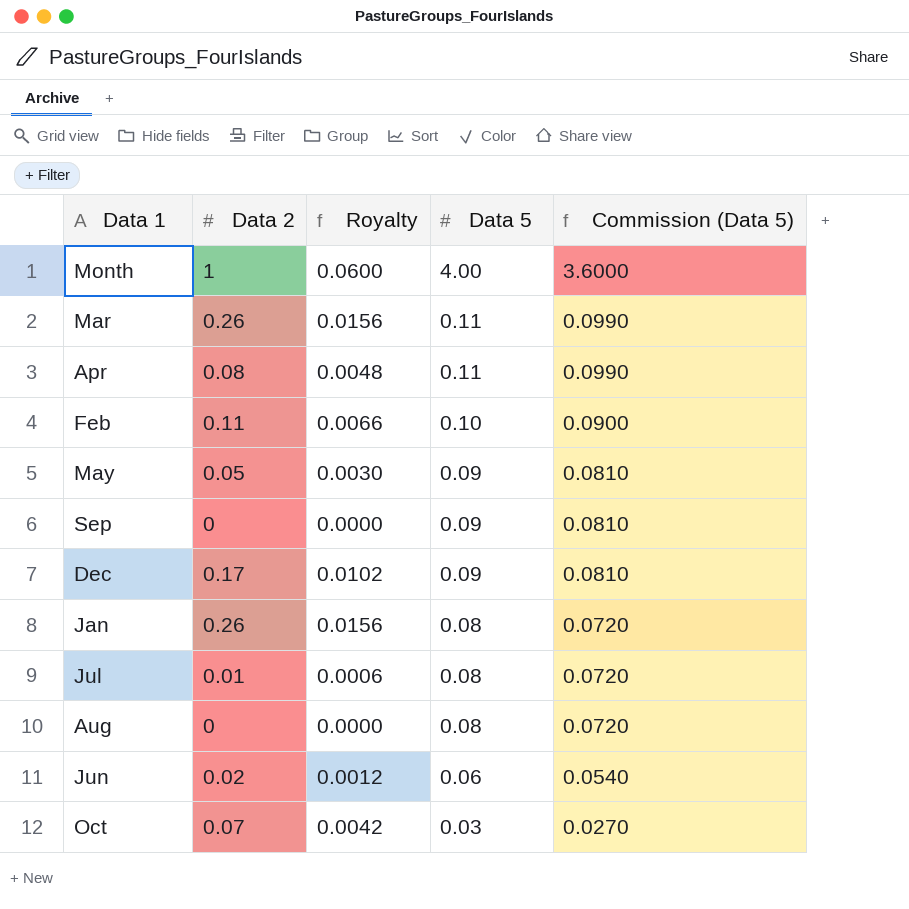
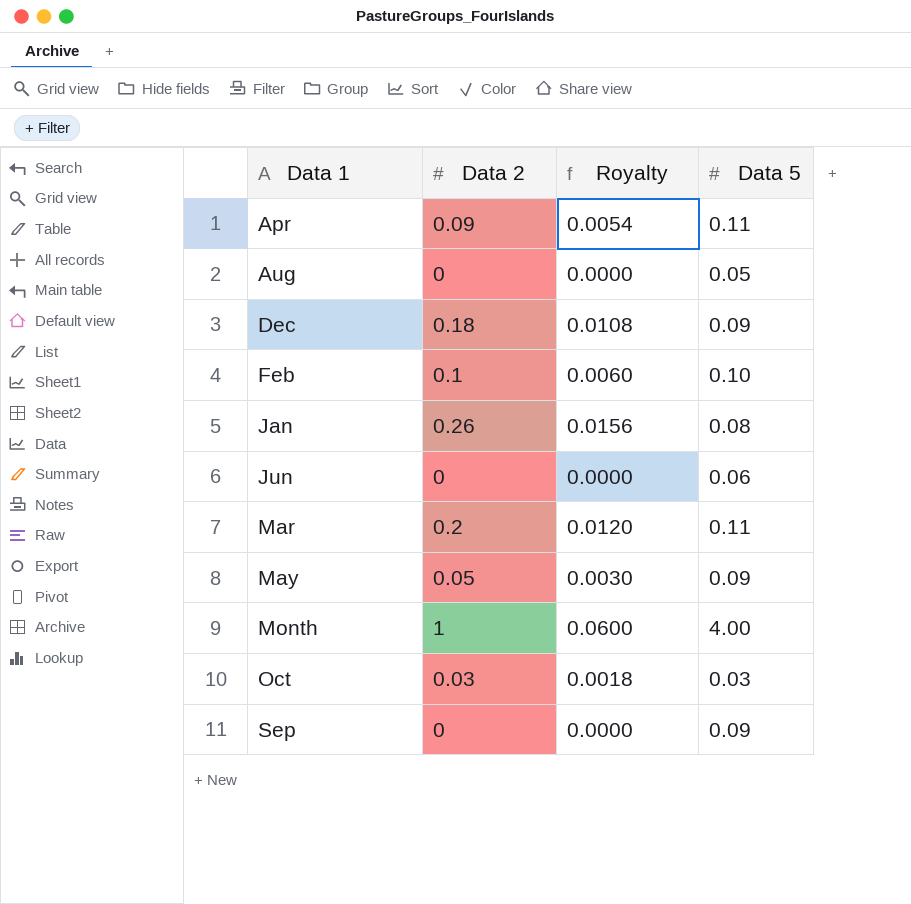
row order: Data 5 descending -> Data 1 ascending
column Commission (Data 5) | formula: [Data 5] * 0.9 -> none
row Jul: 0.01 | 0.0006 | 0.08 | 0.0720 -> none
Apr | Data 2: 0.08 -> 0.09
Apr | Royalty: 0.0048 -> 0.0054
Aug | Data 5: 0.08 -> 0.05
Dec | Data 2: 0.17 -> 0.18
Dec | Royalty: 0.0102 -> 0.0108
Feb | Data 2: 0.11 -> 0.1
Feb | Royalty: 0.0066 -> 0.0060
Jun | Data 2: 0.02 -> 0
Jun | Royalty: 0.0012 -> 0.0000
Mar | Data 2: 0.26 -> 0.2
Mar | Royalty: 0.0156 -> 0.0120
Oct | Data 2: 0.07 -> 0.03
Oct | Royalty: 0.0042 -> 0.0018

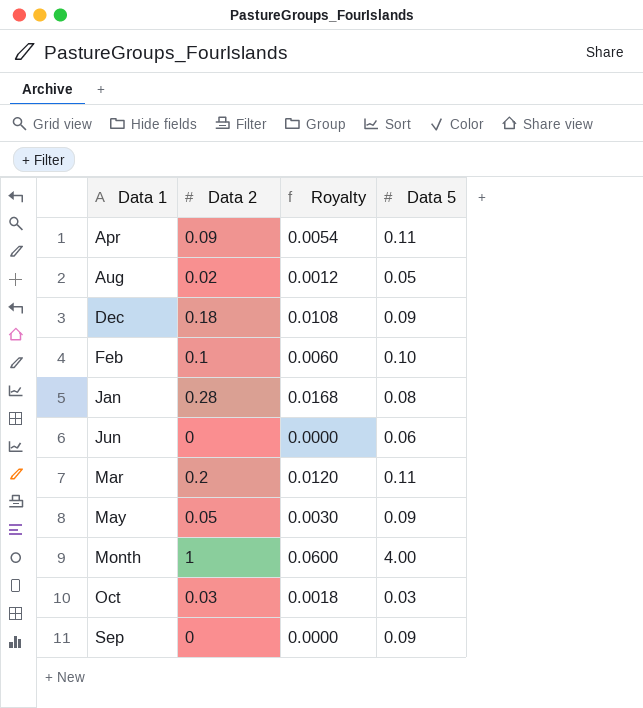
Aug | Data 2: 0 -> 0.02
Aug | Royalty: 0.0000 -> 0.0012
Jan | Data 2: 0.26 -> 0.28
Jan | Royalty: 0.0156 -> 0.0168

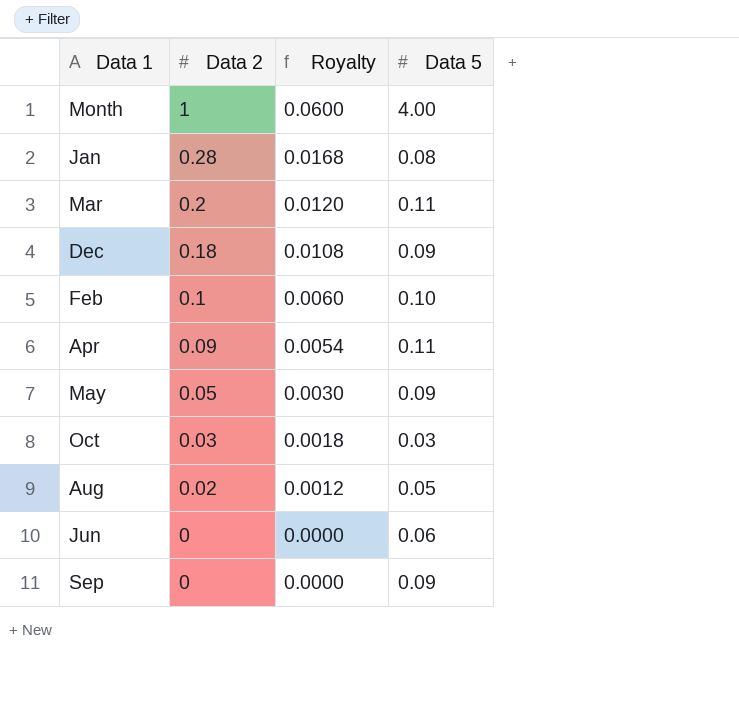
row order: Data 1 ascending -> Data 2 descending

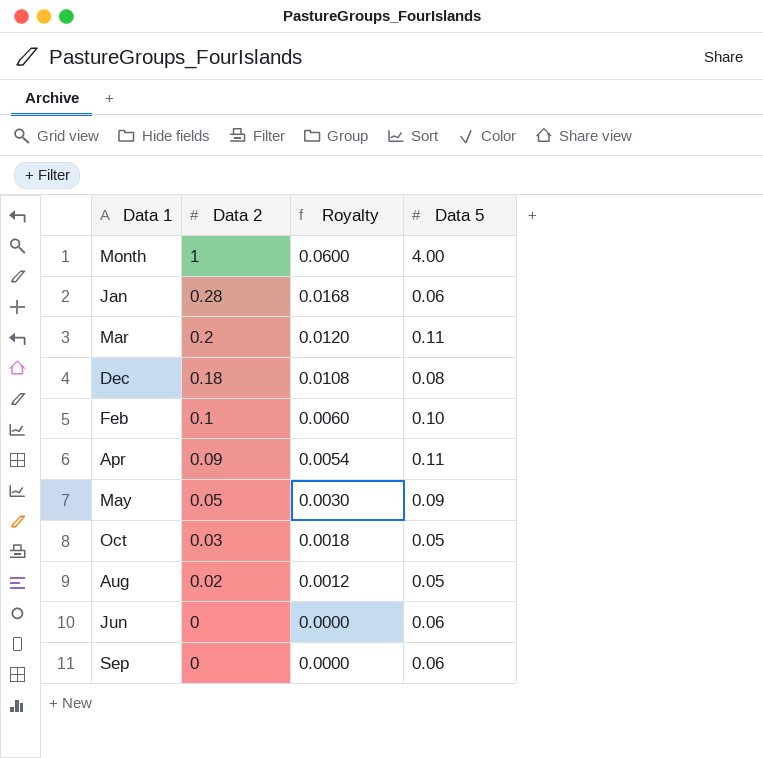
Jan | Data 5: 0.08 -> 0.06
Dec | Data 5: 0.09 -> 0.08
Oct | Data 5: 0.03 -> 0.05
Sep | Data 5: 0.09 -> 0.06

